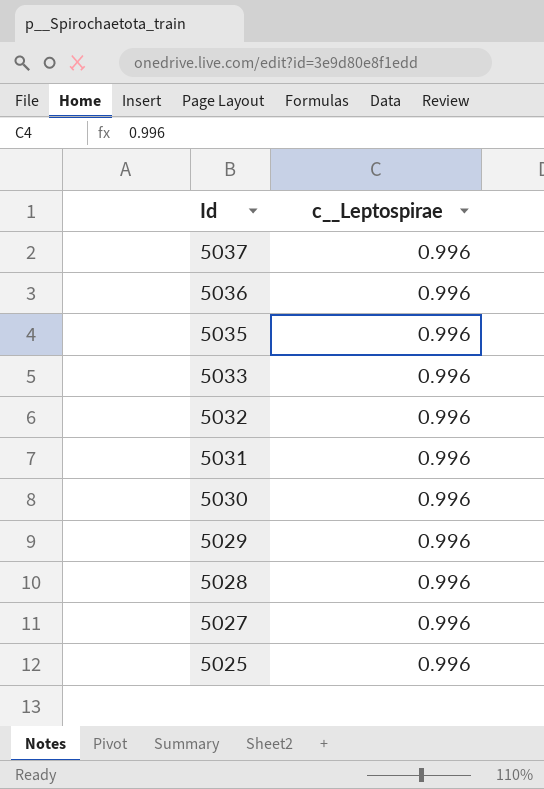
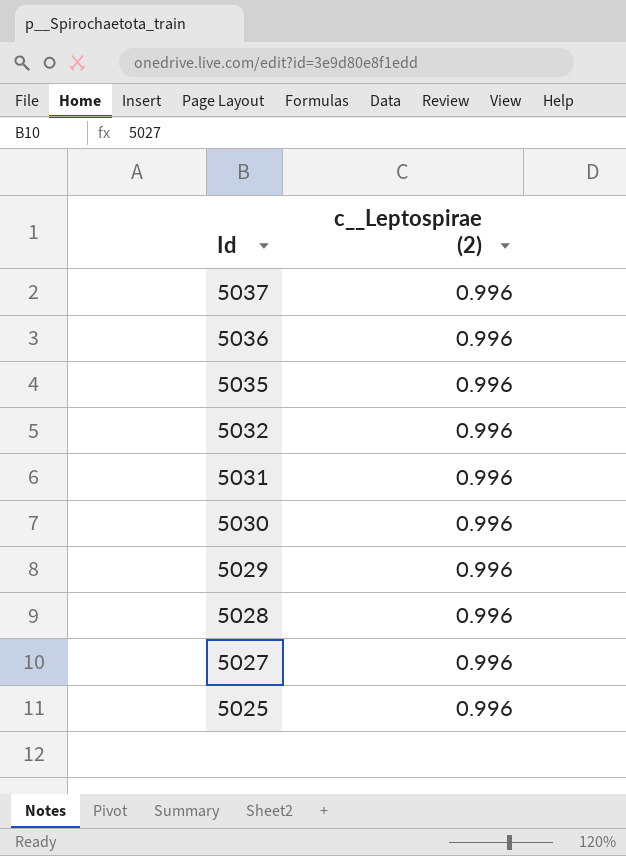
column name: c__Leptospirae -> c__Leptospirae (2)
row 5033: 0.996 -> none

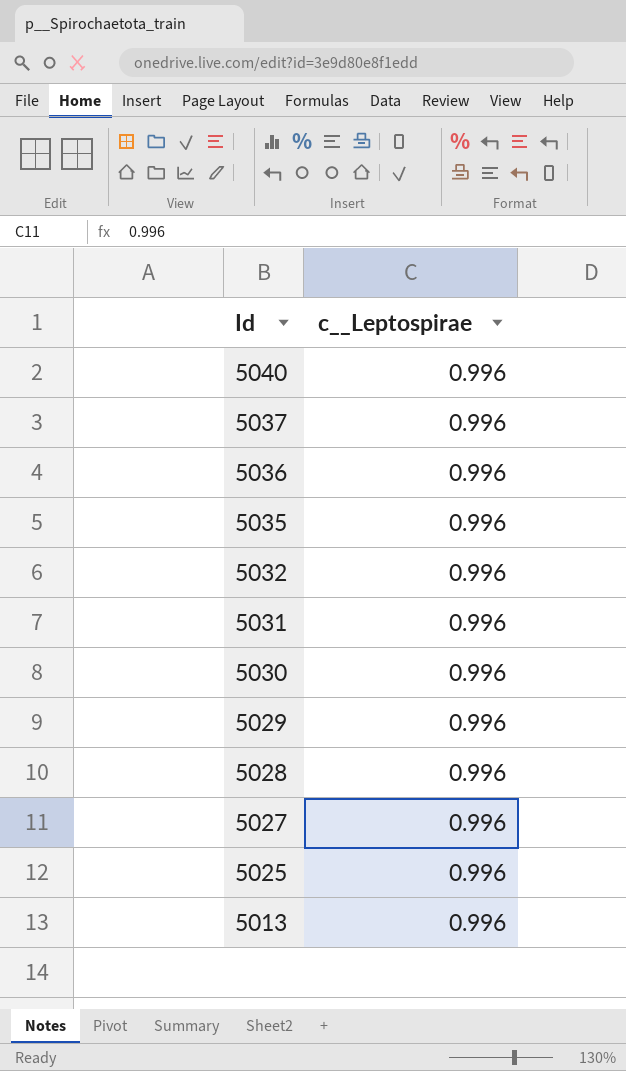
column name: c__Leptospirae (2) -> c__Leptospirae
row 5040: none -> 0.996
row 5013: none -> 0.996

